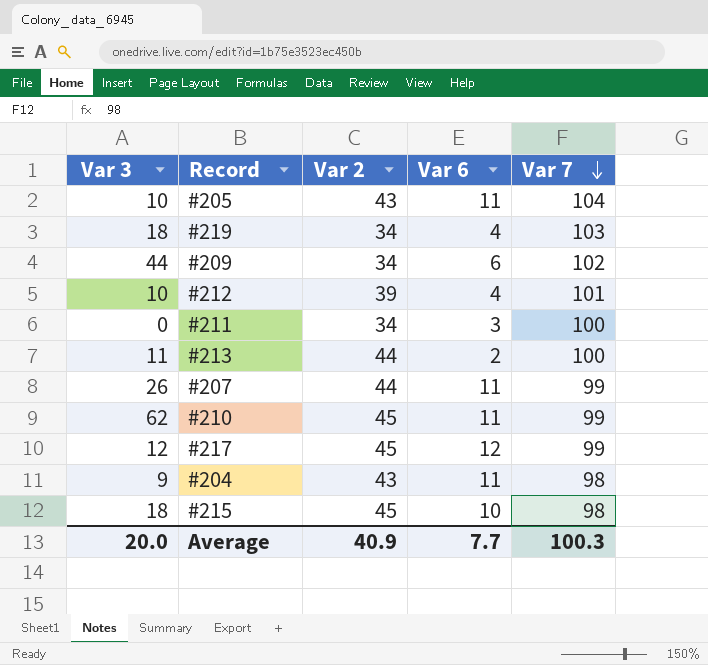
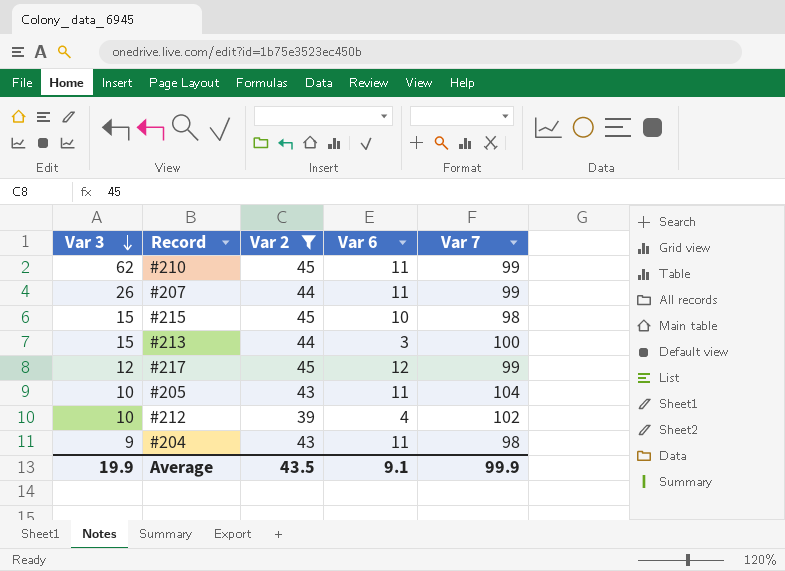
filter: none -> Var 2 != 34
row order: Var 7 descending -> Var 3 descending
#215 | Var 3: 18 -> 15
#213 | Var 3: 11 -> 15
#213 | Var 6: 2 -> 3
#212 | Var 7: 101 -> 102
Average | Var 3: 20.0 -> 19.9
Average | Var 2: 40.9 -> 43.5
Average | Var 6: 7.7 -> 9.1
Average | Var 7: 100.3 -> 99.9

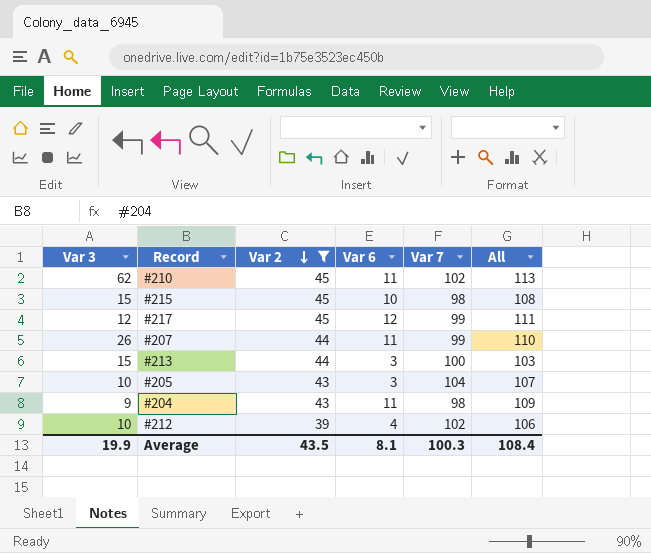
row order: Var 3 descending -> Var 2 descending
column All | formula: none -> [Var 6] + [Var 7]
#210 | Var 7: 99 -> 102
#205 | Var 6: 11 -> 3
Average | Var 6: 9.1 -> 8.1
Average | Var 7: 99.9 -> 100.3

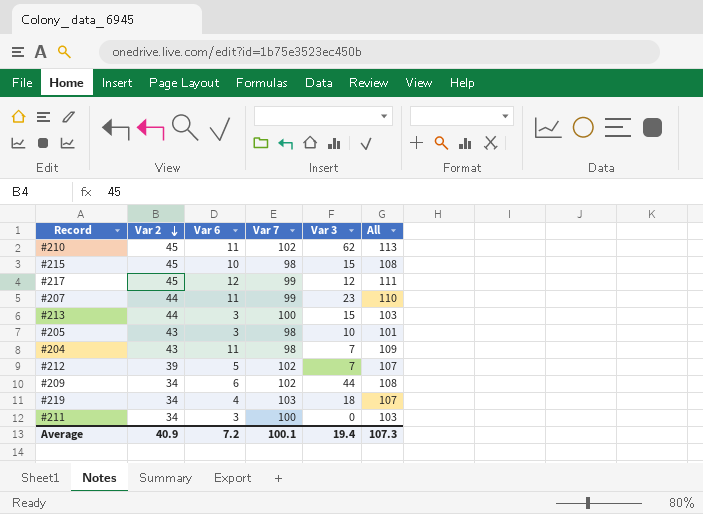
filter: Var 2 != 34 -> none
column Var 3 | position: 1 -> 5
#207 | Var 3: 26 -> 23
#205 | Var 7: 104 -> 98
#205 | All: 107 -> 101
#204 | Var 3: 9 -> 7
#212 | Var 6: 4 -> 5
#212 | Var 3: 10 -> 7
#212 | All: 106 -> 107
Average | Var 2: 43.5 -> 40.9
Average | Var 6: 8.1 -> 7.2
Average | Var 7: 100.3 -> 100.1
Average | Var 3: 19.9 -> 19.4
Average | All: 108.4 -> 107.3

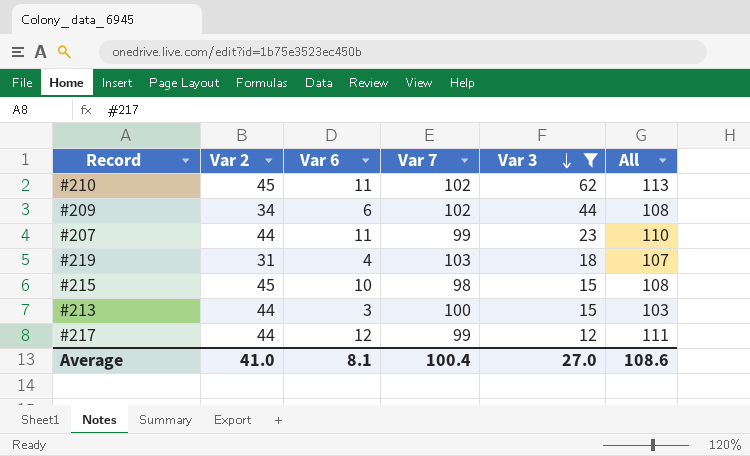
filter: none -> Var 3 >= 12
row order: Var 2 descending -> Var 3 descending
#219 | Var 2: 34 -> 31
#217 | Var 2: 45 -> 44
Average | Var 2: 40.9 -> 41.0
Average | Var 6: 7.2 -> 8.1
Average | Var 7: 100.1 -> 100.4
Average | Var 3: 19.4 -> 27.0
Average | All: 107.3 -> 108.6

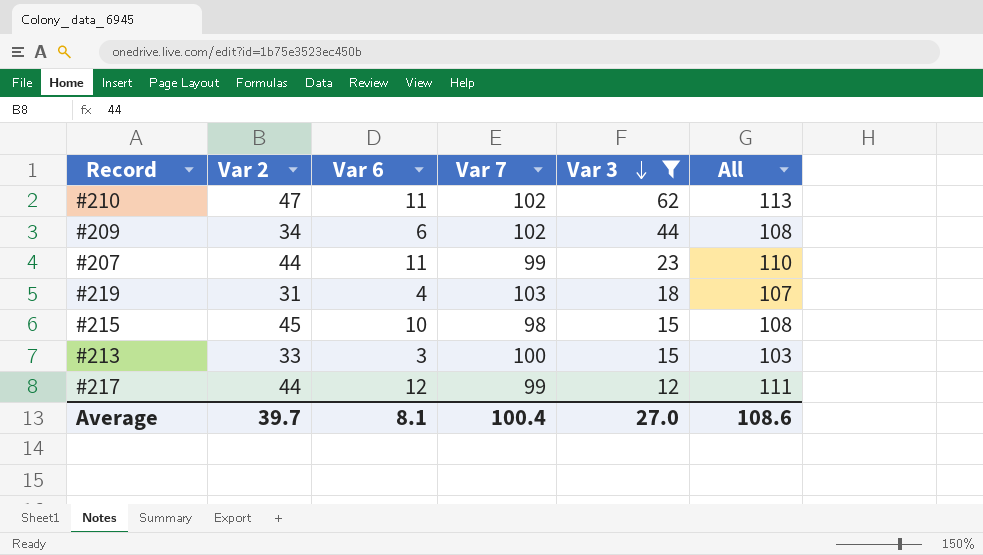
#210 | Var 2: 45 -> 47
#213 | Var 2: 44 -> 33
Average | Var 2: 41.0 -> 39.7

